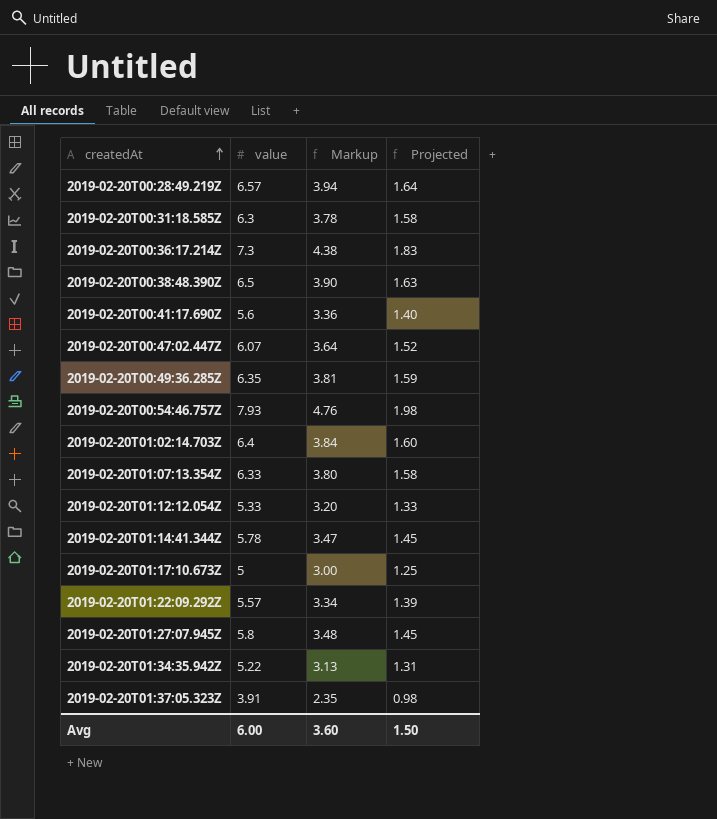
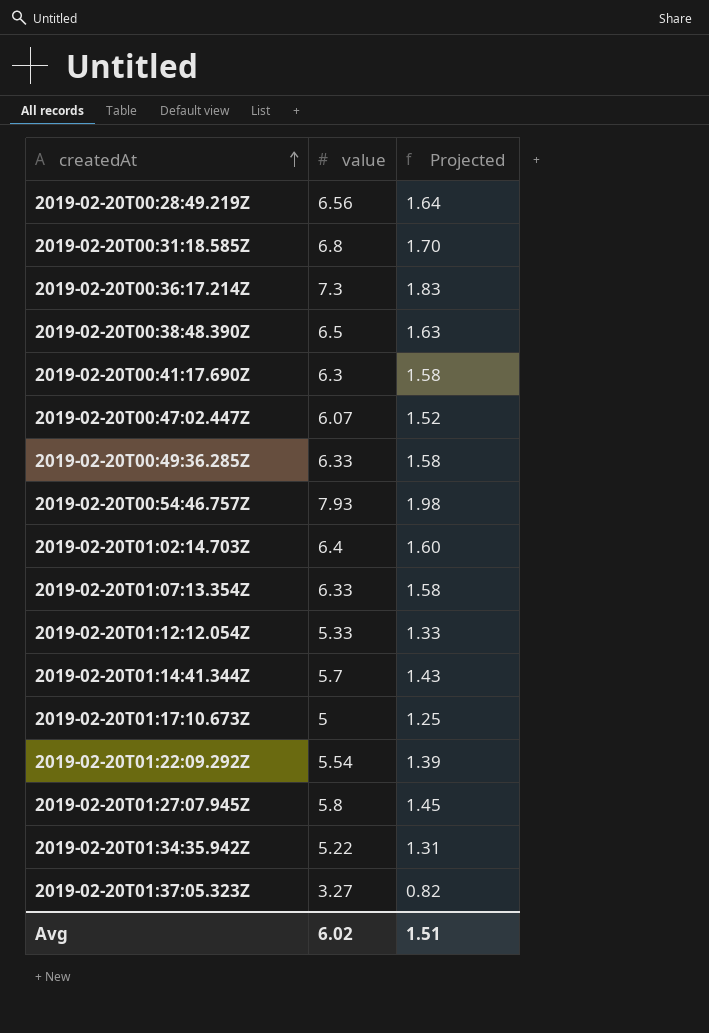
column Markup | formula: [value] * 0.6 -> none
2019-02-20T00:28:49.219Z | value: 6.57 -> 6.56
2019-02-20T00:31:18.585Z | value: 6.3 -> 6.8
2019-02-20T00:31:18.585Z | Projected: 1.58 -> 1.70
2019-02-20T00:41:17.690Z | value: 5.6 -> 6.3
2019-02-20T00:41:17.690Z | Projected: 1.40 -> 1.58
2019-02-20T00:49:36.285Z | value: 6.35 -> 6.33
2019-02-20T00:49:36.285Z | Projected: 1.59 -> 1.58
2019-02-20T01:14:41.344Z | value: 5.78 -> 5.7
2019-02-20T01:14:41.344Z | Projected: 1.45 -> 1.43
2019-02-20T01:22:09.292Z | value: 5.57 -> 5.54
2019-02-20T01:37:05.323Z | value: 3.91 -> 3.27
2019-02-20T01:37:05.323Z | Projected: 0.98 -> 0.82
Avg | value: 6.00 -> 6.02
Avg | Projected: 1.50 -> 1.51

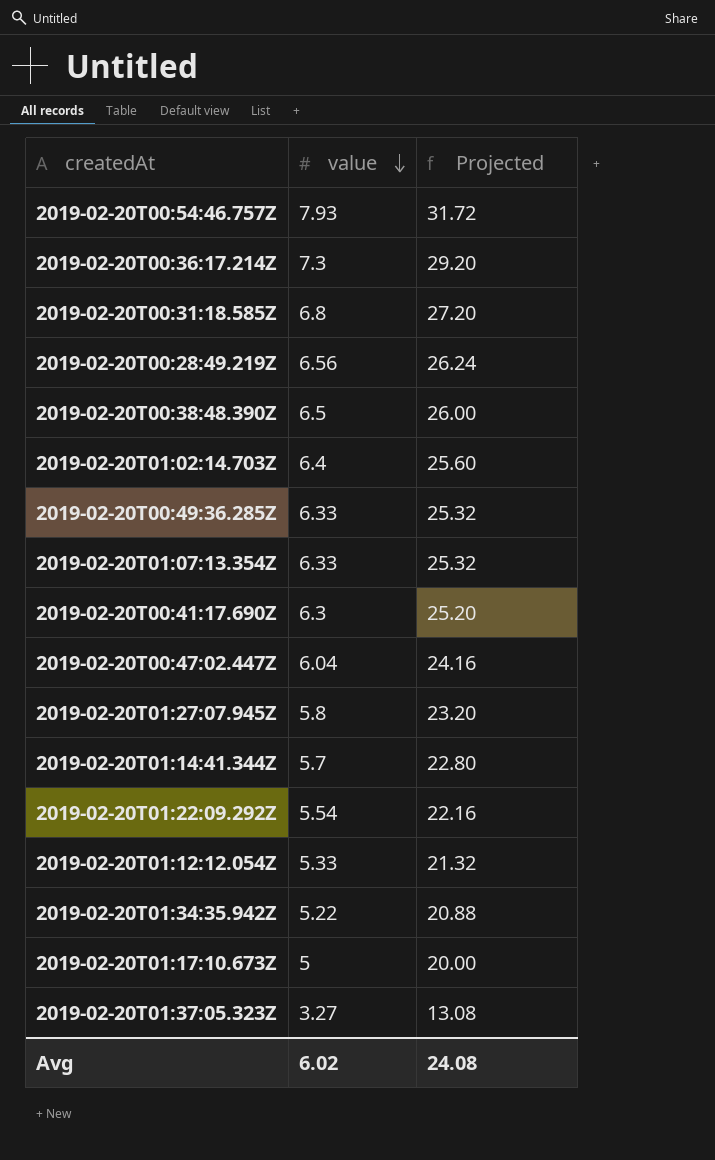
row order: createdAt ascending -> value descending
column Projected | formula: [value] * 0.25 -> [value] * 4
2019-02-20T00:47:02.447Z | value: 6.07 -> 6.04
Avg | Projected: 1.51 -> 24.08

